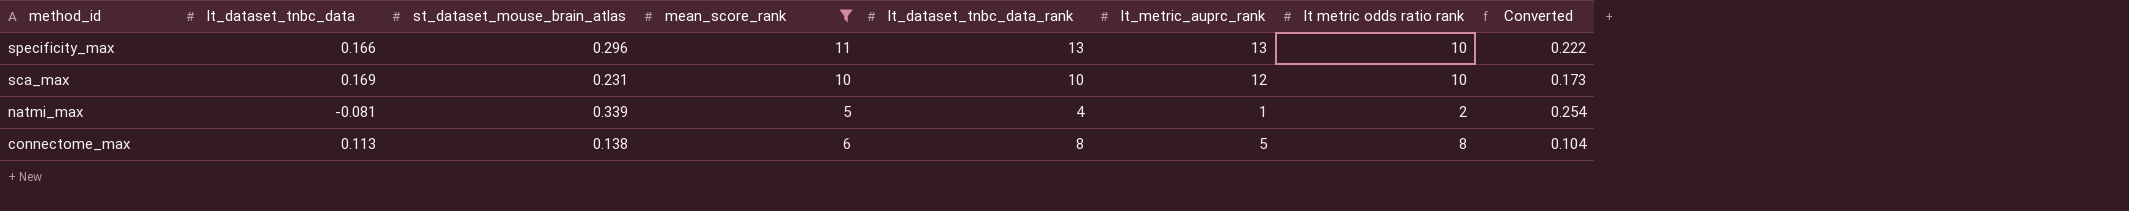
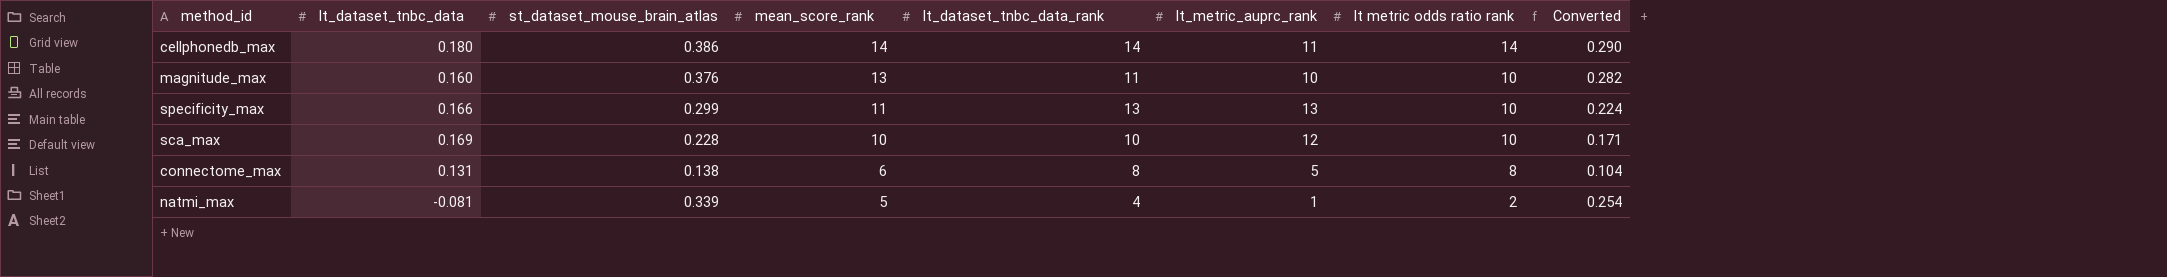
filter: mean_score_rank <= 11 -> none
row order: method_id descending -> mean_score_rank descending
specificity_max | st_dataset_mouse_brain_atlas: 0.296 -> 0.299
specificity_max | Converted: 0.222 -> 0.224
sca_max | st_dataset_mouse_brain_atlas: 0.231 -> 0.228
sca_max | Converted: 0.173 -> 0.171
connectome_max | lt_dataset_tnbc_data: 0.113 -> 0.131

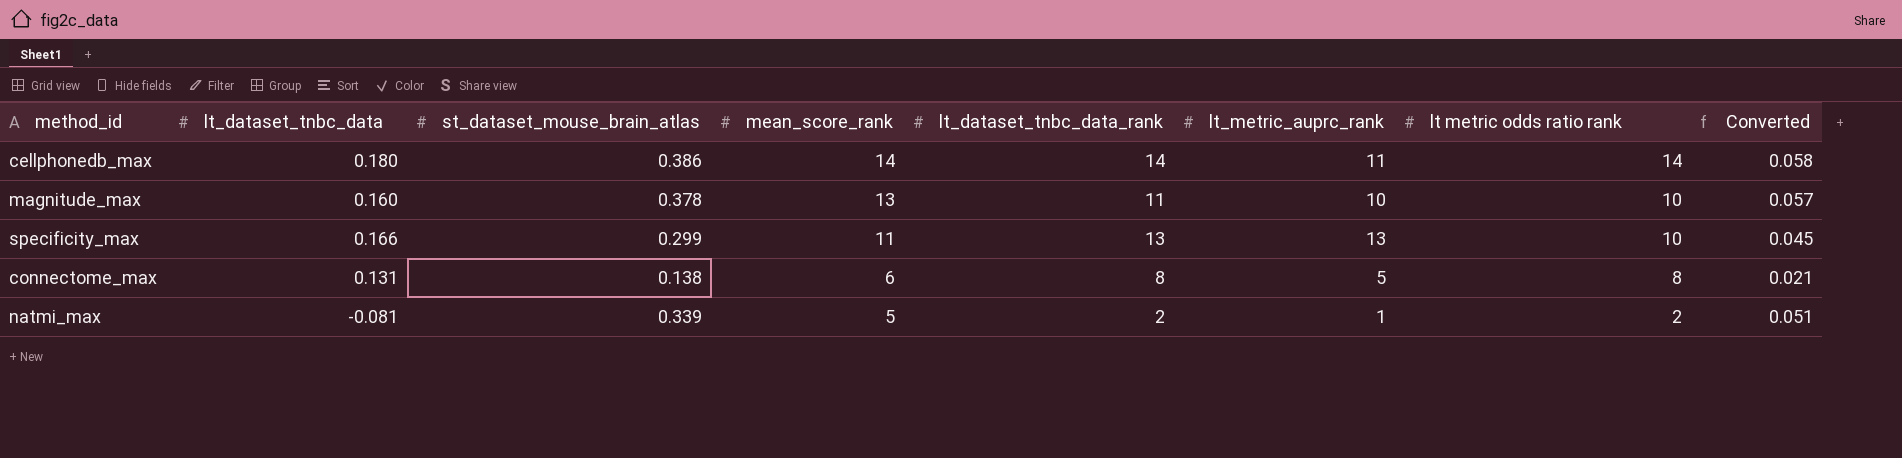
column Converted | formula: [st_dataset_mouse_brain_atlas] * 0.75 -> [st_dataset_mouse_brain_atlas] * 0.15
row sca_max: 0.169 | 0.228 | 10 | 10 | 12 | 10 | 0.171 -> none
magnitude_max | st_dataset_mouse_brain_atlas: 0.376 -> 0.378
natmi_max | lt_dataset_tnbc_data_rank: 4 -> 2

